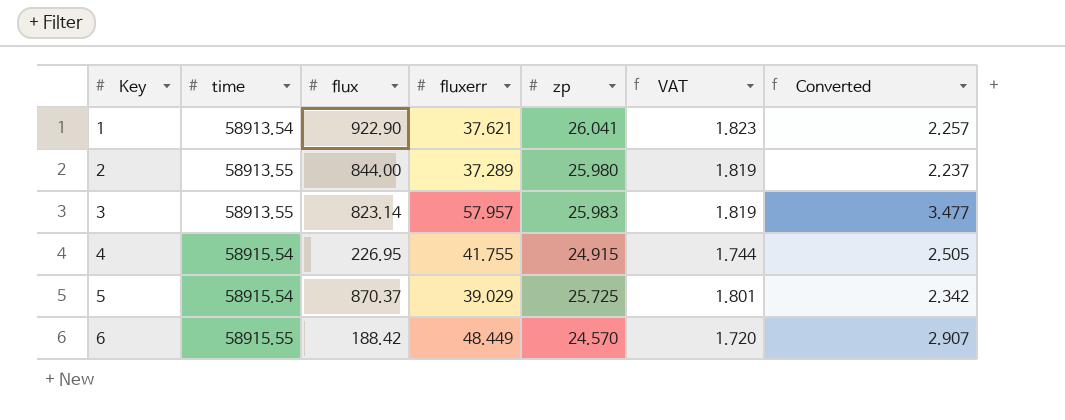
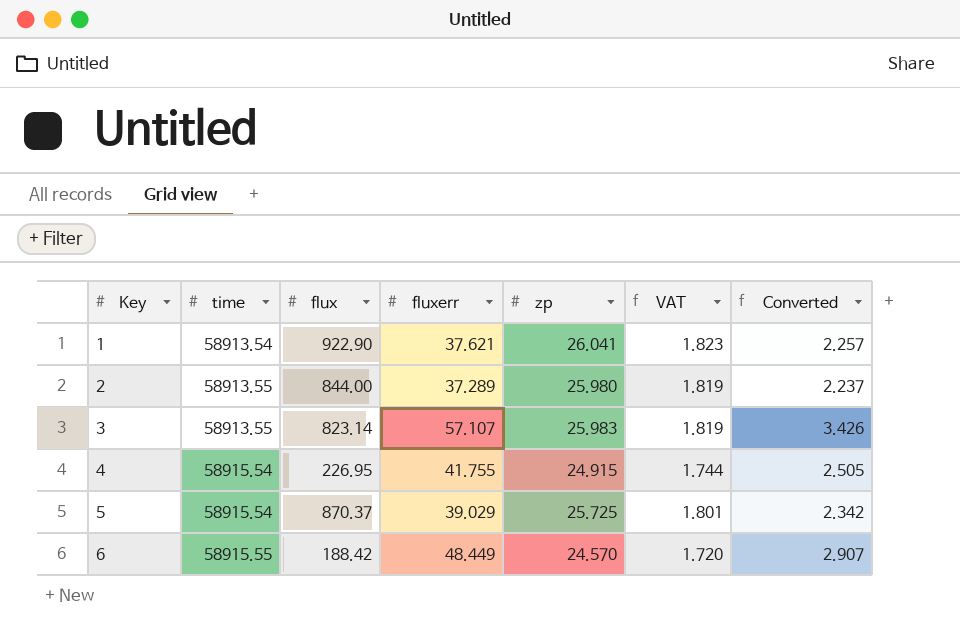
3 | fluxerr: 57.957 -> 57.107
3 | Converted: 3.477 -> 3.426

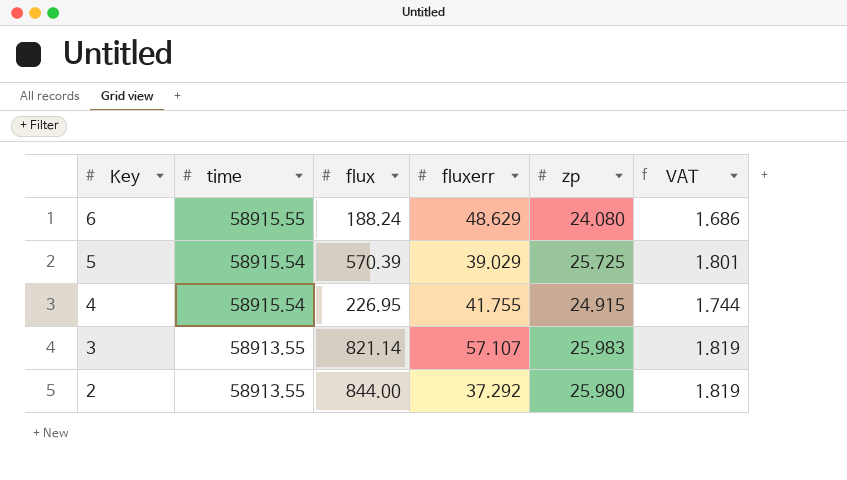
row order: Key ascending -> Key descending
column Converted | formula: [fluxerr] * 0.06 -> none
row 1: 58913.54 | 922.90 | 37.621 | 26.041 | 1.823 | 2.257 -> none
6 | flux: 188.42 -> 188.24
6 | fluxerr: 48.449 -> 48.629
6 | zp: 24.570 -> 24.080
6 | VAT: 1.720 -> 1.686
5 | flux: 870.37 -> 570.39
3 | flux: 823.14 -> 821.14
2 | fluxerr: 37.289 -> 37.292

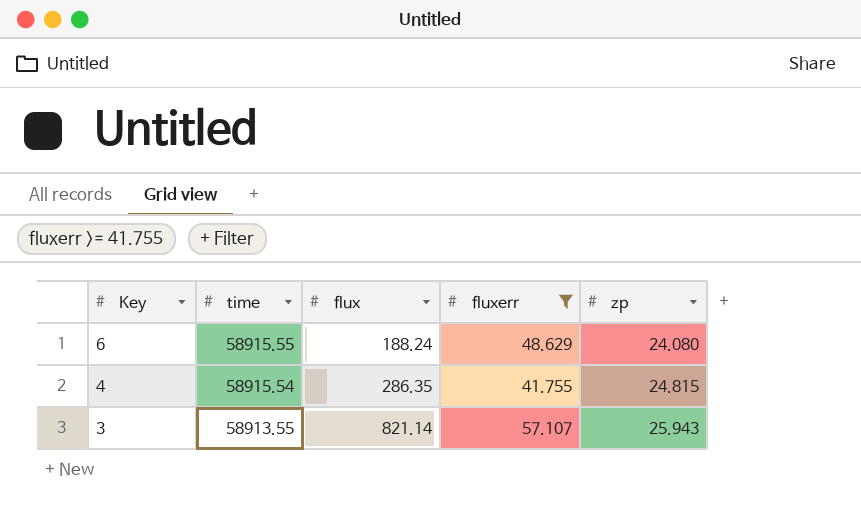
filter: none -> fluxerr >= 41.755
column VAT | formula: [zp] * 0.07 -> none
4 | flux: 226.95 -> 286.35
4 | zp: 24.915 -> 24.815
3 | zp: 25.983 -> 25.943

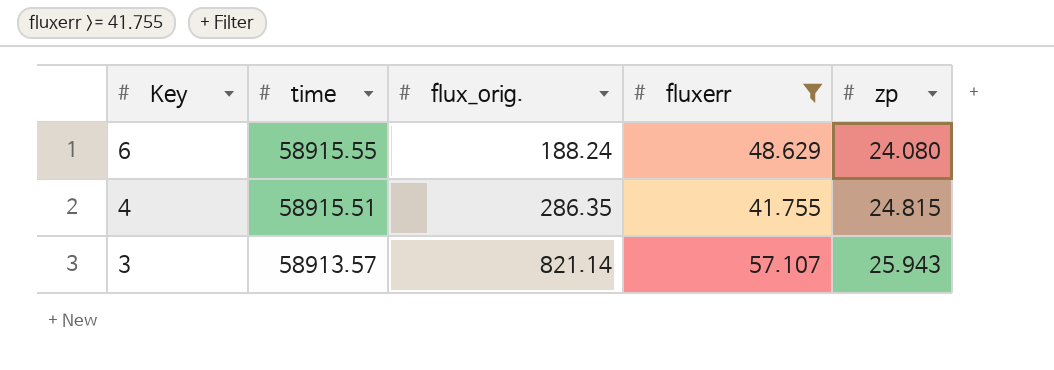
column name: flux -> flux_orig.
4 | time: 58915.54 -> 58915.51
3 | time: 58913.55 -> 58913.57

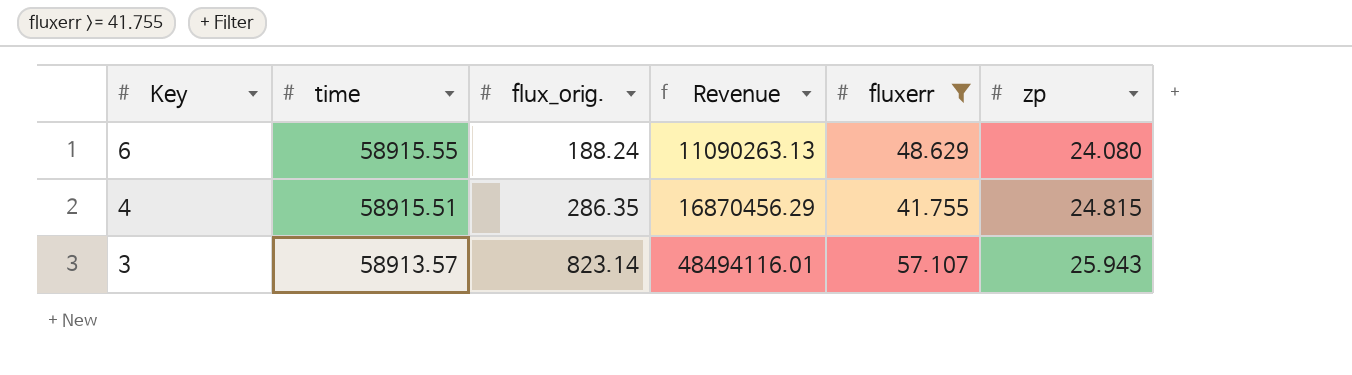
column Revenue | formula: none -> [time] * [flux_orig.]
3 | flux_orig.: 821.14 -> 823.14

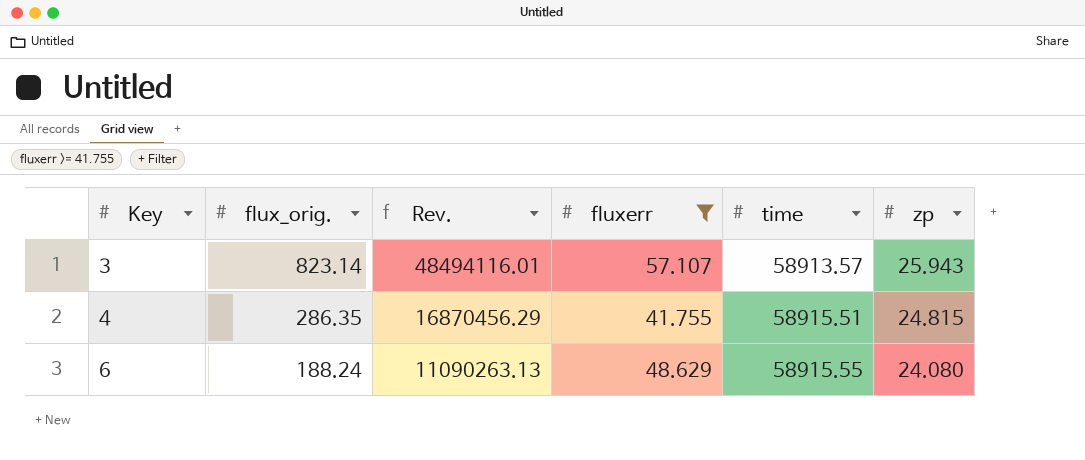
row order: Key descending -> Key ascending
column name: Revenue -> Rev.
column time | position: 2 -> 5

